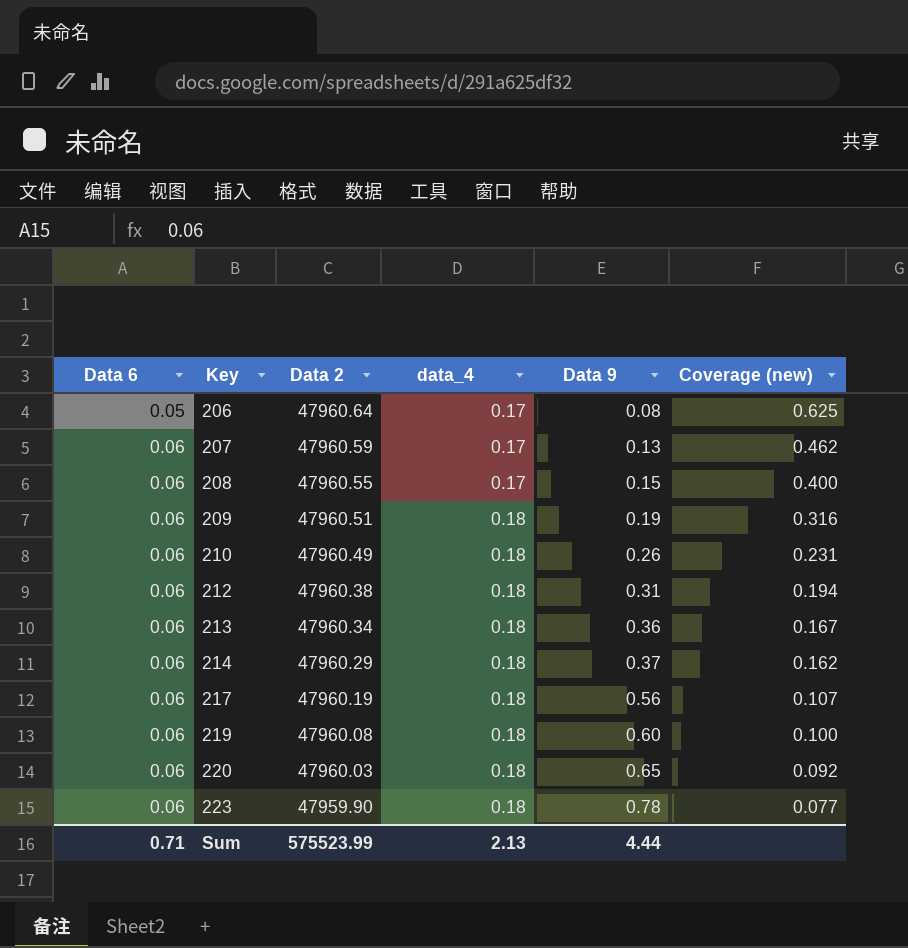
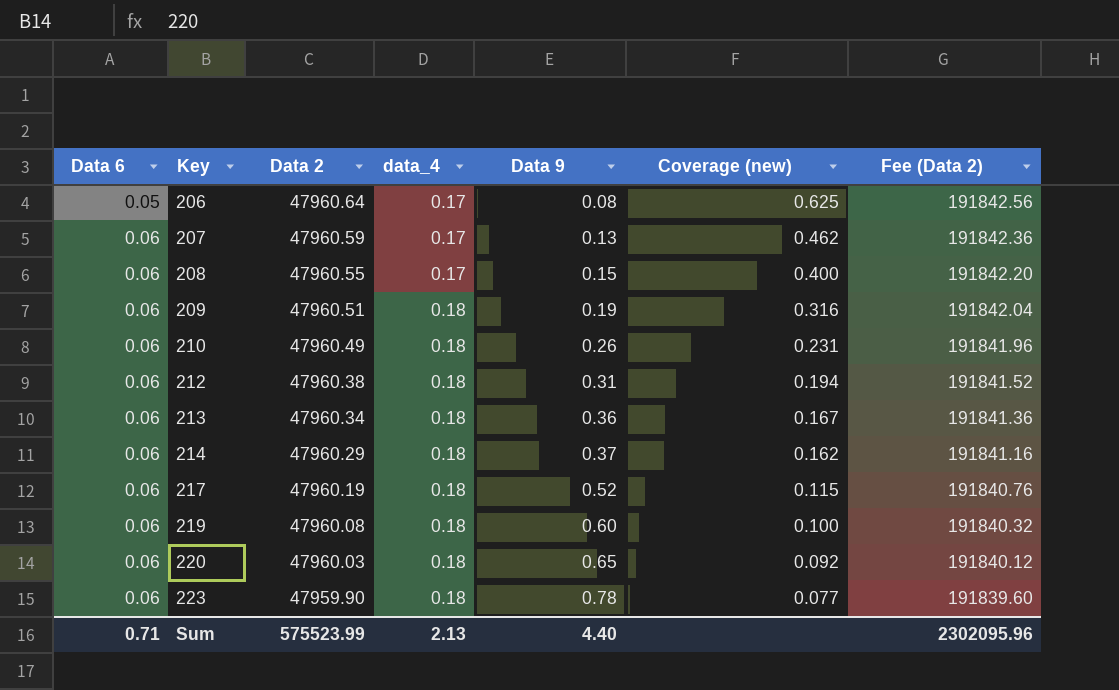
column Fee (Data 2) | formula: none -> [Data 2] * 4
217 | Data 9: 0.56 -> 0.52
217 | Coverage (new): 0.107 -> 0.115
Sum | Data 9: 4.44 -> 4.40

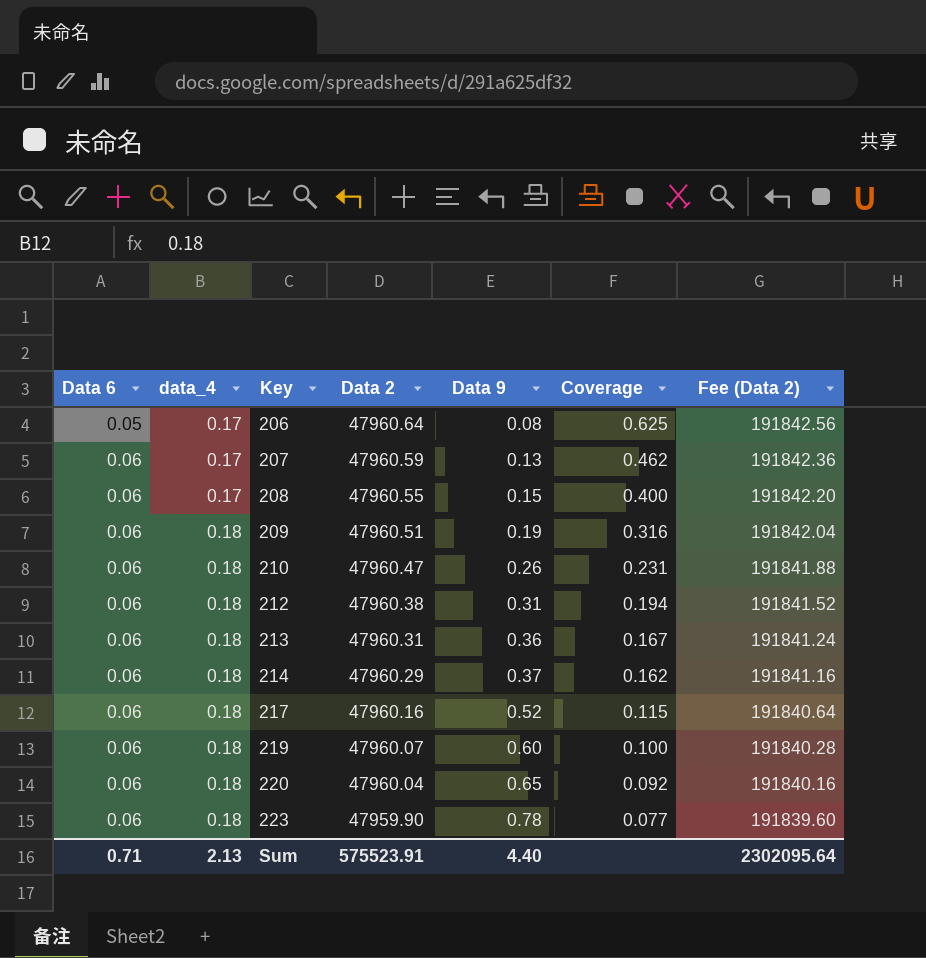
column data_4 | position: 4 -> 2
column name: Coverage (new) -> Coverage
210 | Data 2: 47960.49 -> 47960.47
210 | Fee (Data 2): 191841.96 -> 191841.88
213 | Data 2: 47960.34 -> 47960.31
213 | Fee (Data 2): 191841.36 -> 191841.24
217 | Data 2: 47960.19 -> 47960.16
217 | Fee (Data 2): 191840.76 -> 191840.64
219 | Data 2: 47960.08 -> 47960.07
219 | Fee (Data 2): 191840.32 -> 191840.28
220 | Data 2: 47960.03 -> 47960.04
220 | Fee (Data 2): 191840.12 -> 191840.16
Sum | Data 2: 575523.99 -> 575523.91
Sum | Fee (Data 2): 2302095.96 -> 2302095.64

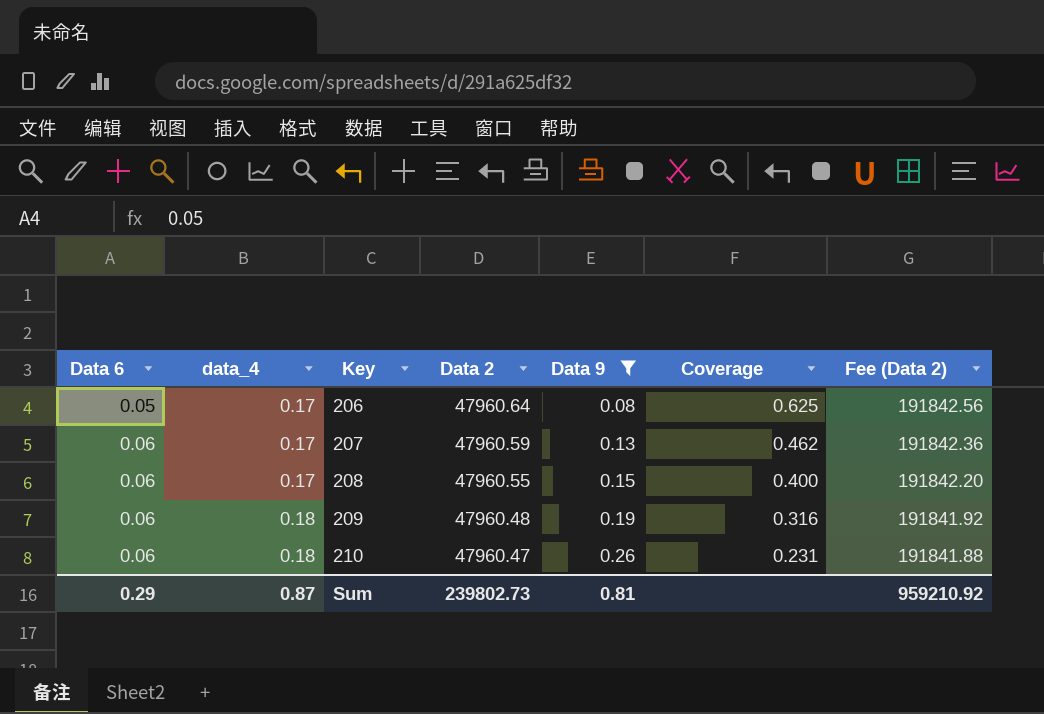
filter: none -> Data 9 <= 0.26
209 | Data 2: 47960.51 -> 47960.48
209 | Fee (Data 2): 191842.04 -> 191841.92
Sum | Data 6: 0.71 -> 0.29
Sum | data_4: 2.13 -> 0.87
Sum | Data 2: 575523.91 -> 239802.73
Sum | Data 9: 4.40 -> 0.81
Sum | Fee (Data 2): 2302095.64 -> 959210.92

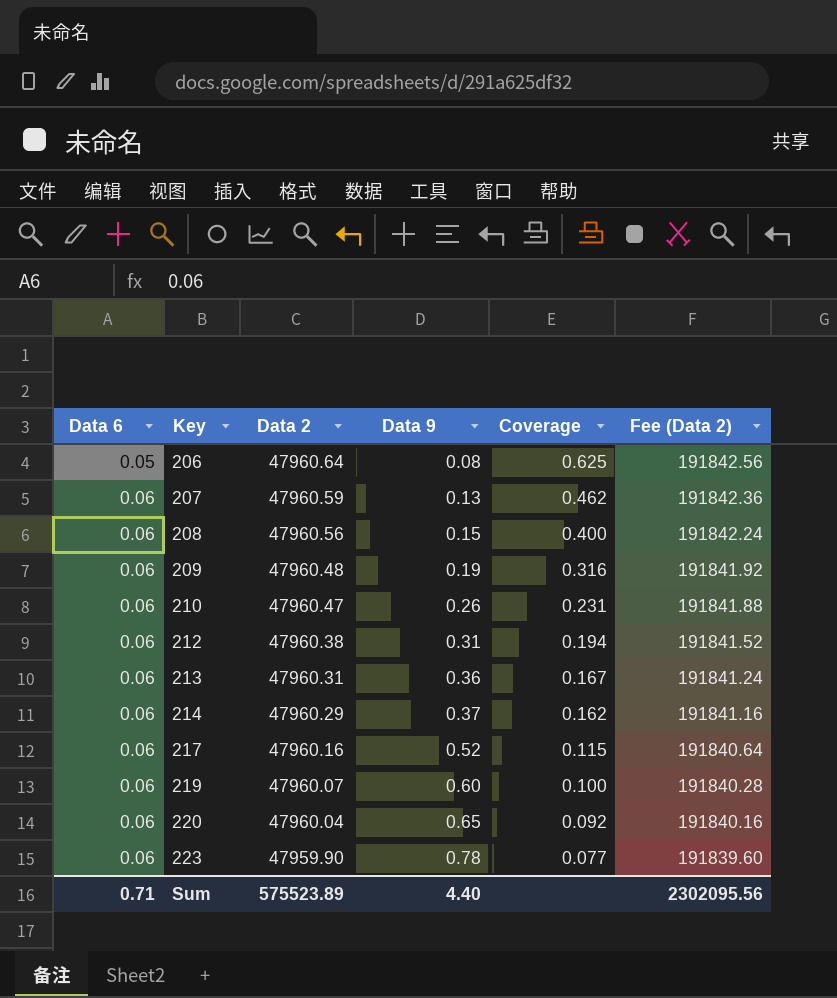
filter: Data 9 <= 0.26 -> none
column data_4 | position: 2 -> none
208 | Data 2: 47960.55 -> 47960.56
208 | Fee (Data 2): 191842.20 -> 191842.24
Sum | Data 6: 0.29 -> 0.71
Sum | Data 2: 239802.73 -> 575523.89
Sum | Data 9: 0.81 -> 4.40
Sum | Fee (Data 2): 959210.92 -> 2302095.56

